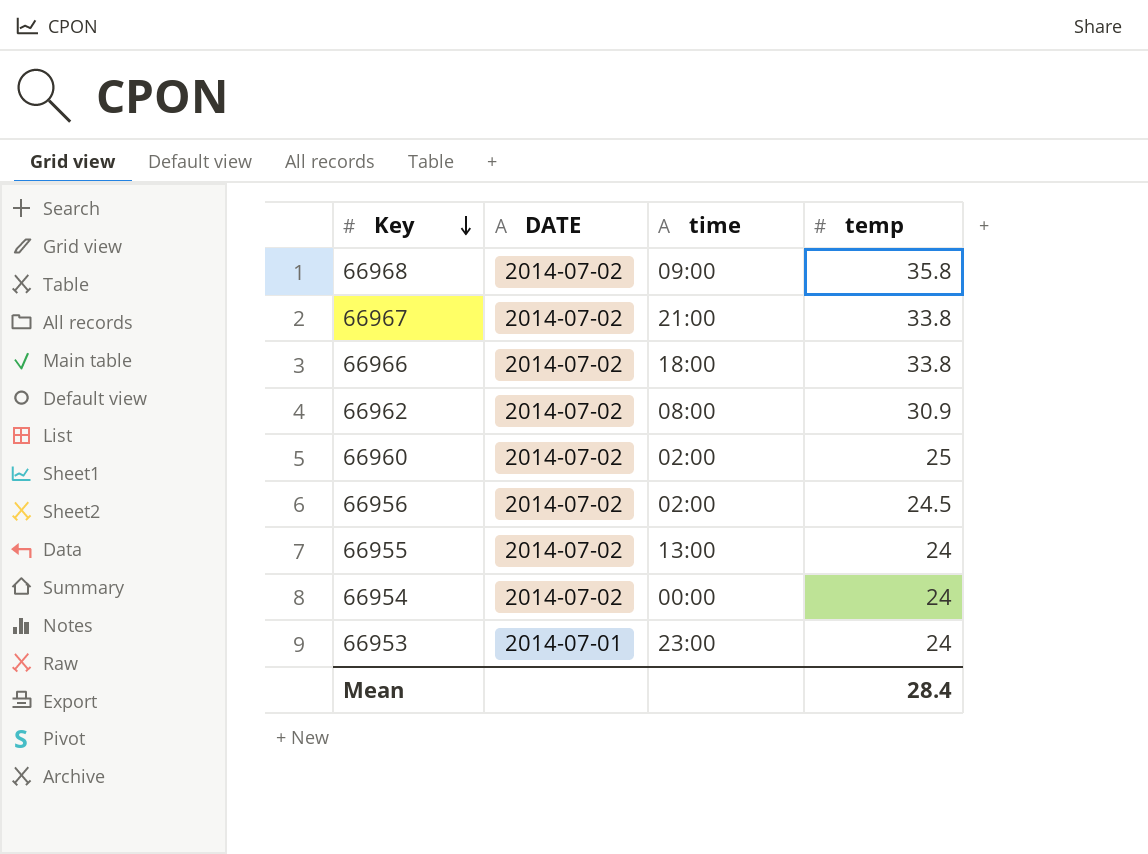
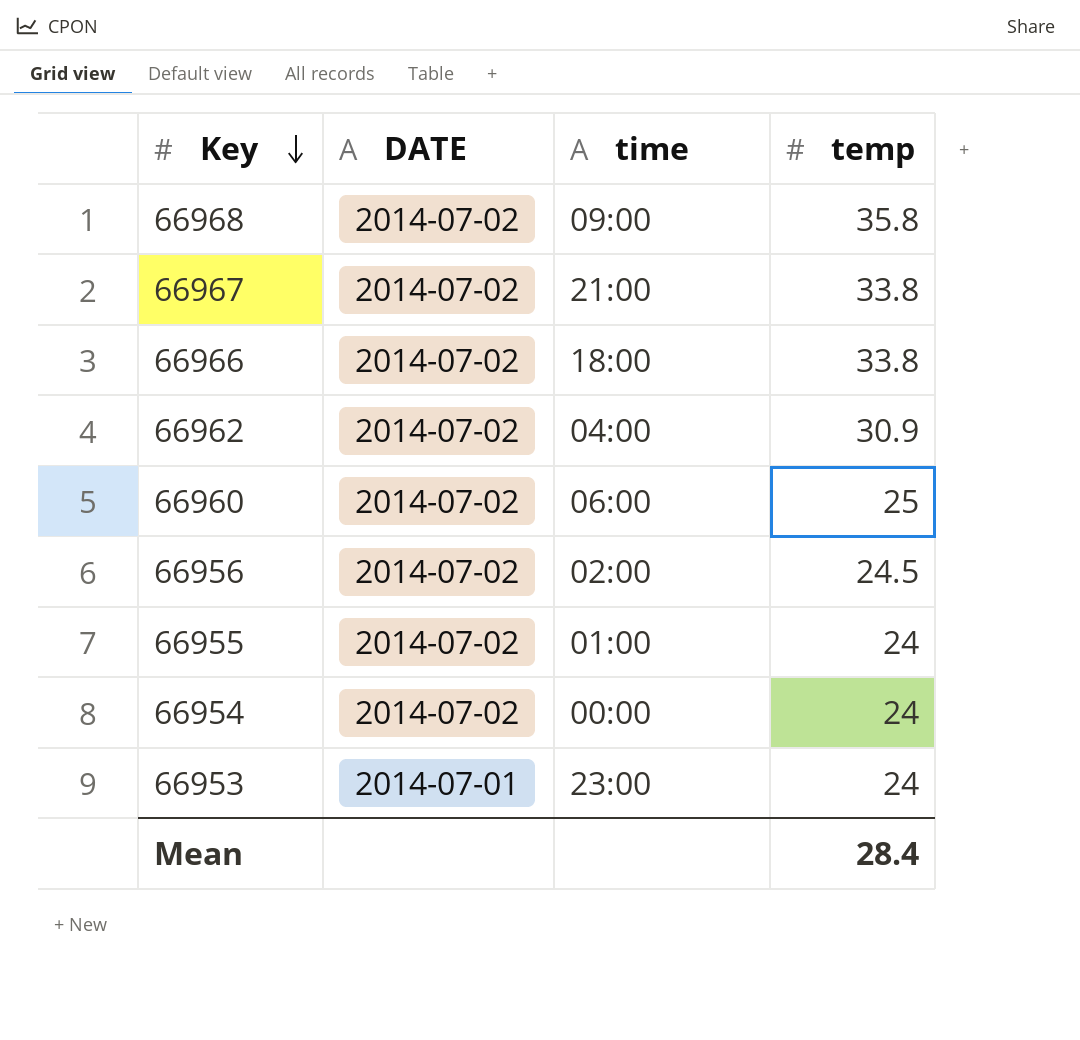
66962 | time: 08:00 -> 04:00
66960 | time: 02:00 -> 06:00
66955 | time: 13:00 -> 01:00

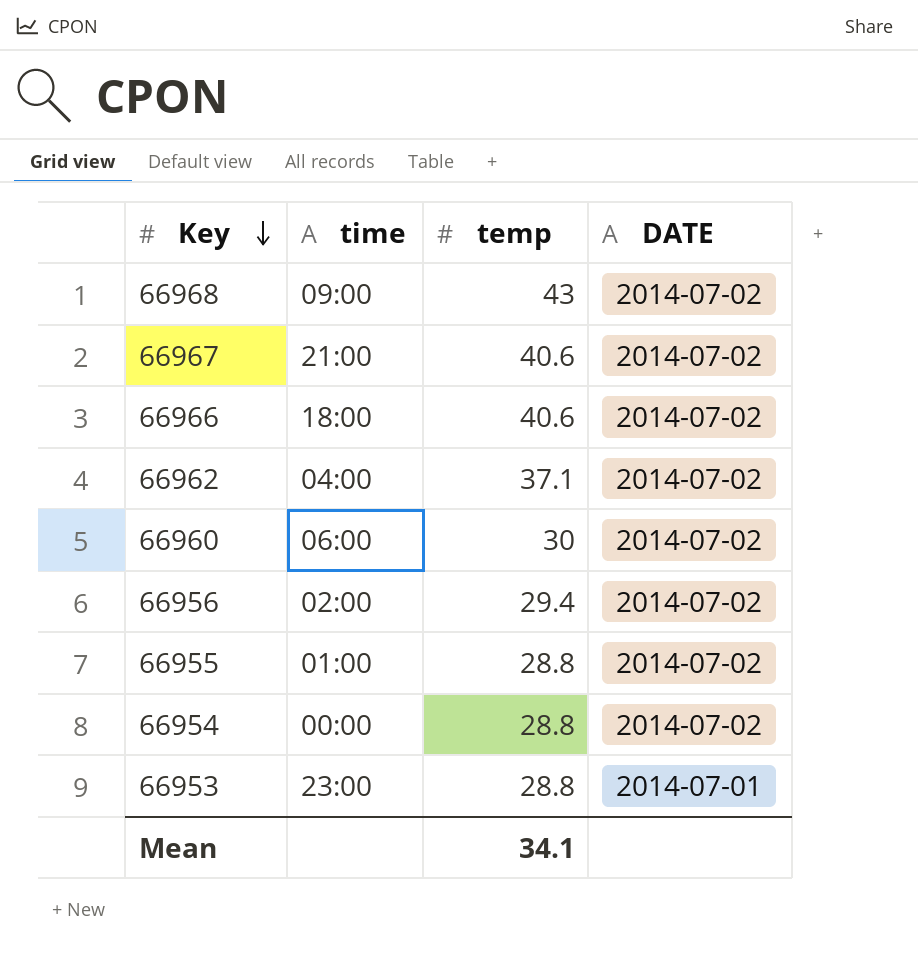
column DATE | position: 2 -> 4
66968 | temp: 35.8 -> 43
66967 | temp: 33.8 -> 40.6
66966 | temp: 33.8 -> 40.6
66962 | temp: 30.9 -> 37.1
66960 | temp: 25 -> 30
66956 | temp: 24.5 -> 29.4
66955 | temp: 24 -> 28.8
66954 | temp: 24 -> 28.8
66953 | temp: 24 -> 28.8
Mean | temp: 28.4 -> 34.1

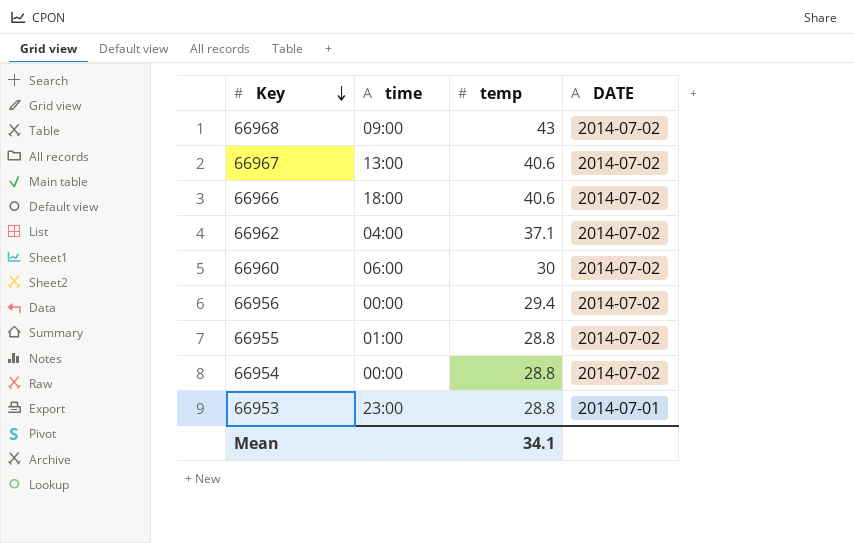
66967 | time: 21:00 -> 13:00
66956 | time: 02:00 -> 00:00

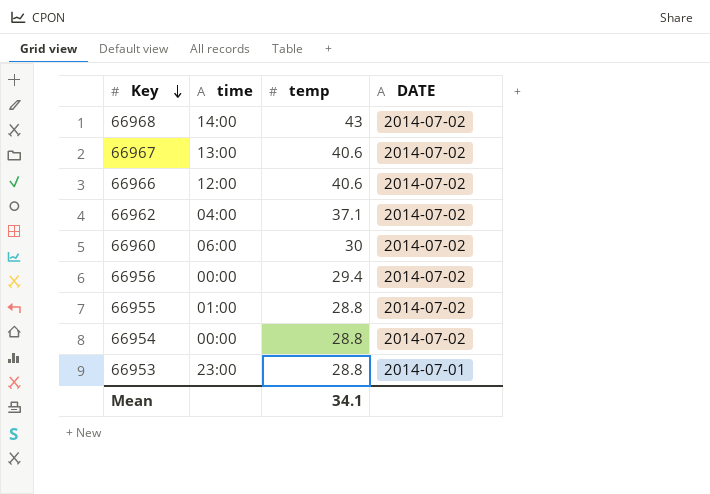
66968 | time: 09:00 -> 14:00
66966 | time: 18:00 -> 12:00

